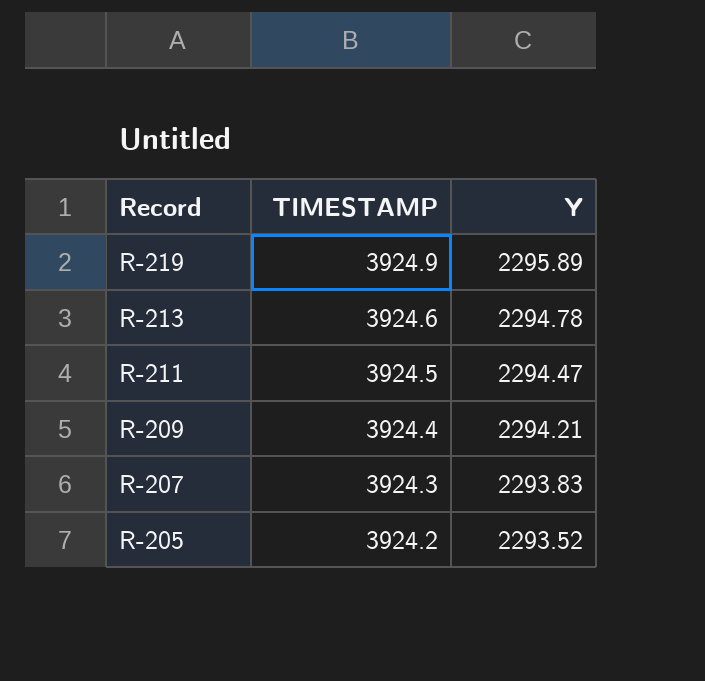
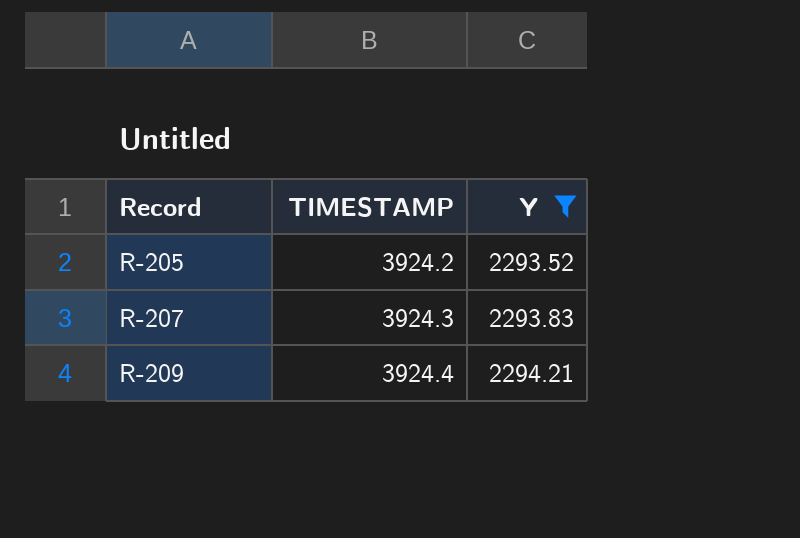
filter: none -> Y <= 2294.21
row order: Record descending -> Record ascending

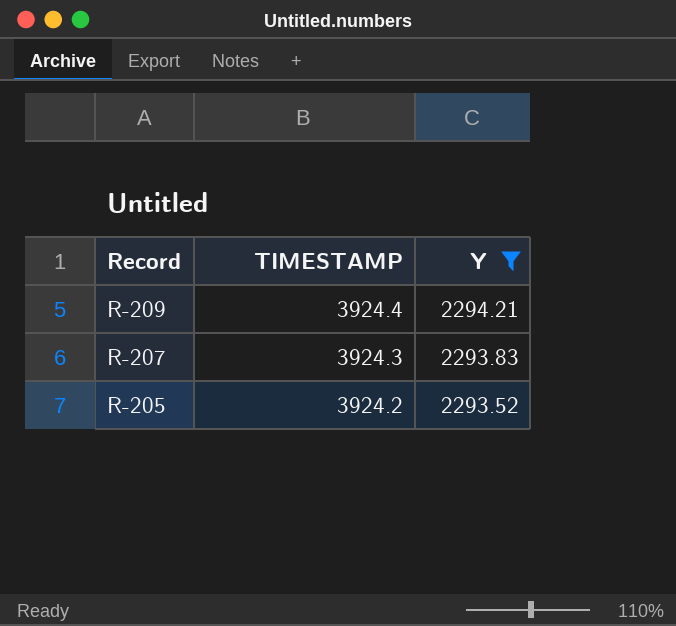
row order: Record ascending -> Record descending

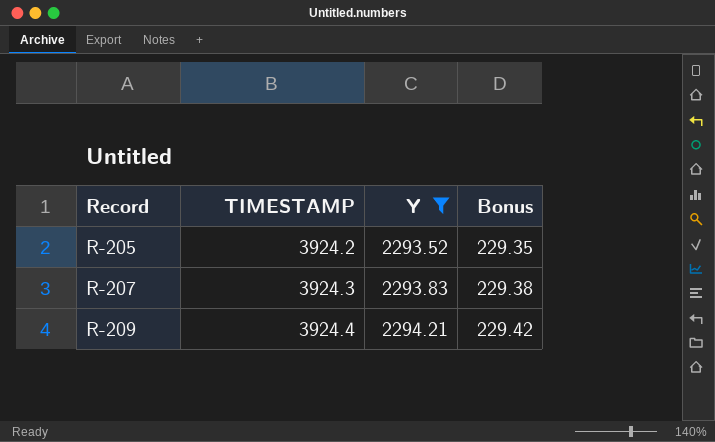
row order: Record descending -> Record ascending
column Bonus | formula: none -> [Y] * 0.1

